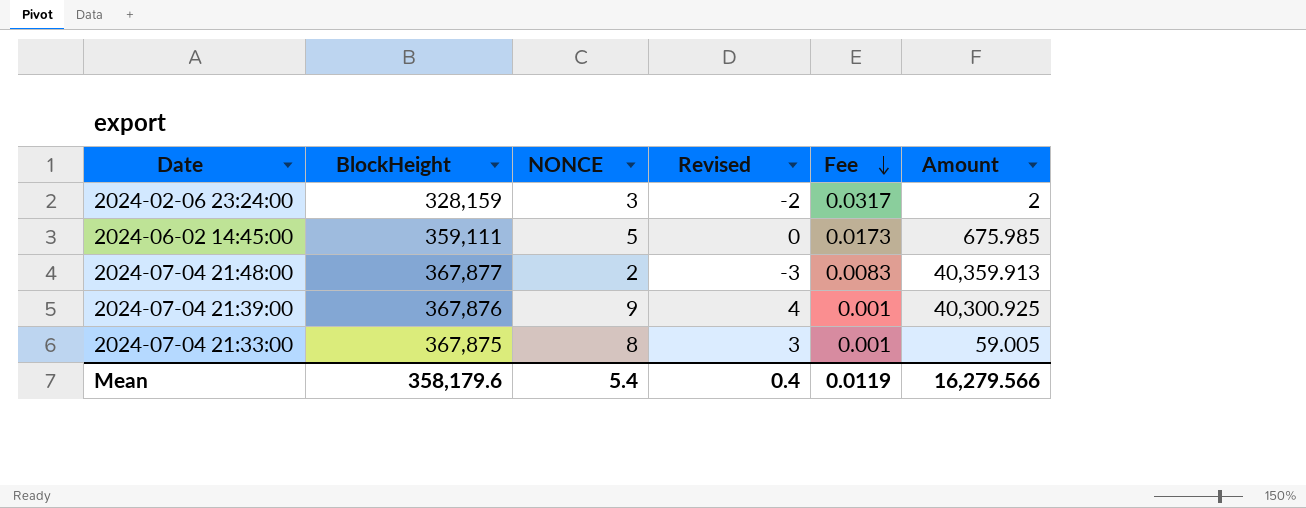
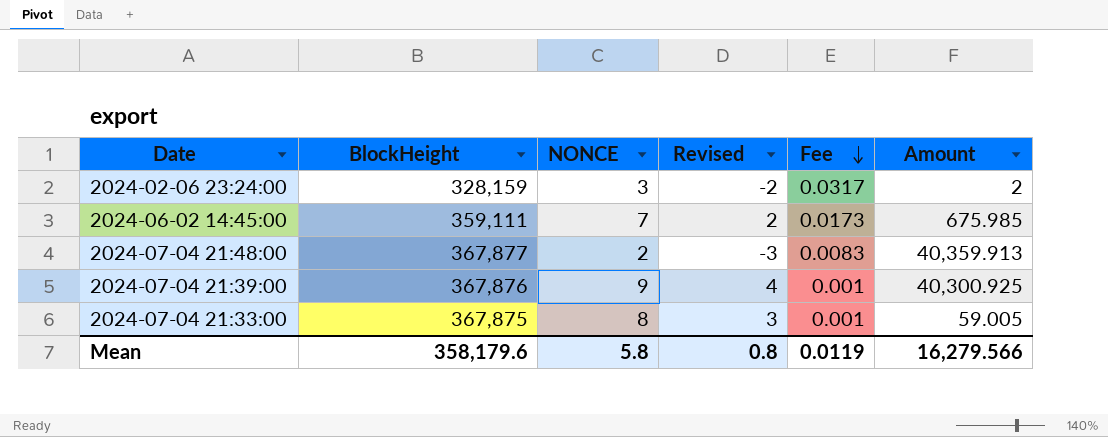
2024-06-02 14:45:00 | NONCE: 5 -> 7
2024-06-02 14:45:00 | Revised: 0 -> 2
Mean | NONCE: 5.4 -> 5.8
Mean | Revised: 0.4 -> 0.8

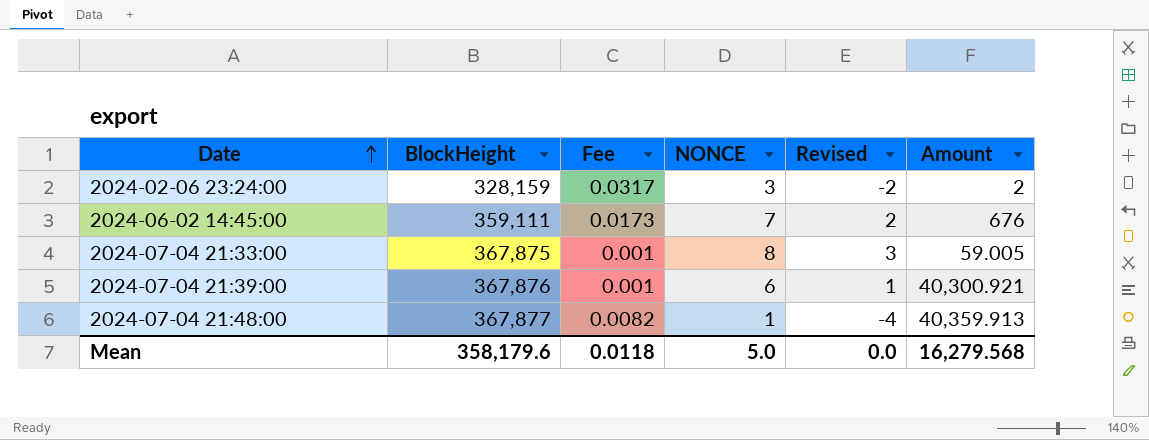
row order: Fee descending -> Date ascending
column Fee | position: 5 -> 3
2024-06-02 14:45:00 | Amount: 675.985 -> 676
2024-07-04 21:39:00 | NONCE: 9 -> 6
2024-07-04 21:39:00 | Revised: 4 -> 1
2024-07-04 21:39:00 | Amount: 40,300.925 -> 40,300.921
2024-07-04 21:48:00 | Fee: 0.0083 -> 0.0082
2024-07-04 21:48:00 | NONCE: 2 -> 1
2024-07-04 21:48:00 | Revised: -3 -> -4
Mean | Fee: 0.0119 -> 0.0118
Mean | NONCE: 5.8 -> 5.0
Mean | Revised: 0.8 -> 0.0
Mean | Amount: 16,279.566 -> 16,279.568

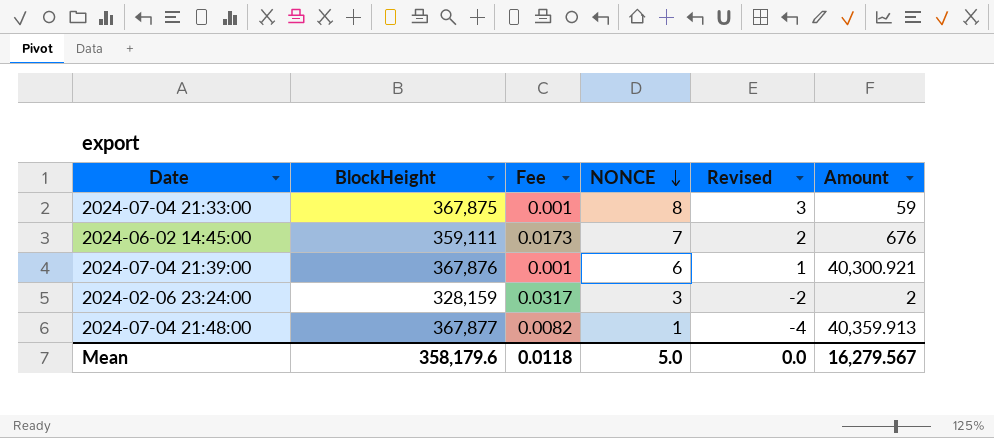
row order: Date ascending -> NONCE descending
2024-07-04 21:33:00 | Amount: 59.005 -> 59
Mean | Amount: 16,279.568 -> 16,279.567

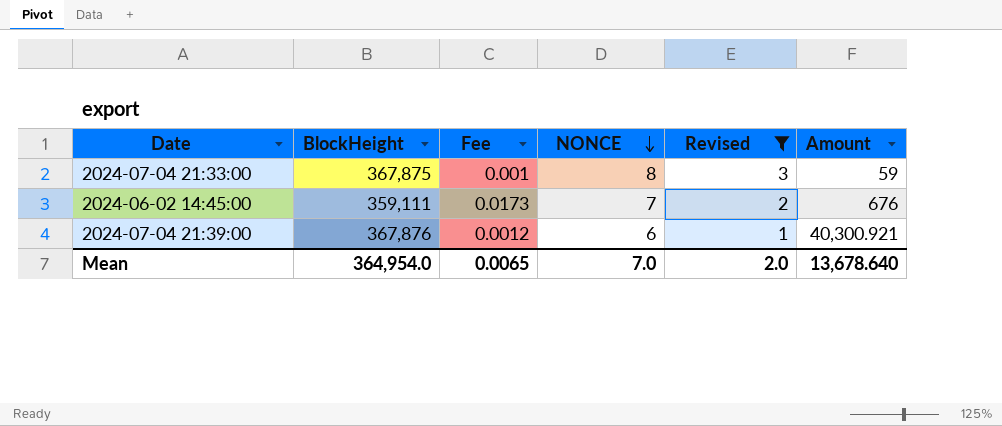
filter: none -> Revised >= 1
2024-07-04 21:39:00 | Fee: 0.001 -> 0.0012
Mean | BlockHeight: 358,179.6 -> 364,954.0
Mean | Fee: 0.0118 -> 0.0065
Mean | NONCE: 5.0 -> 7.0
Mean | Revised: 0.0 -> 2.0
Mean | Amount: 16,279.567 -> 13,678.640

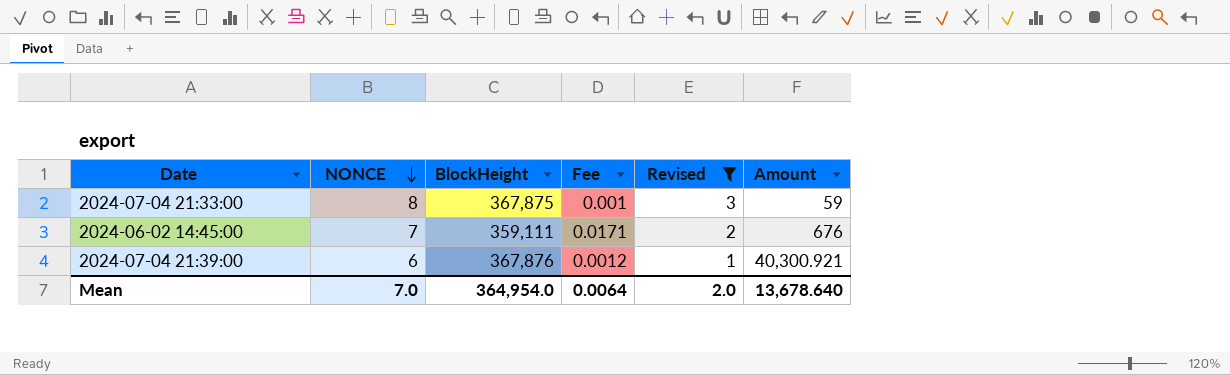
column NONCE | position: 4 -> 2
2024-06-02 14:45:00 | Fee: 0.0173 -> 0.0171
Mean | Fee: 0.0065 -> 0.0064

